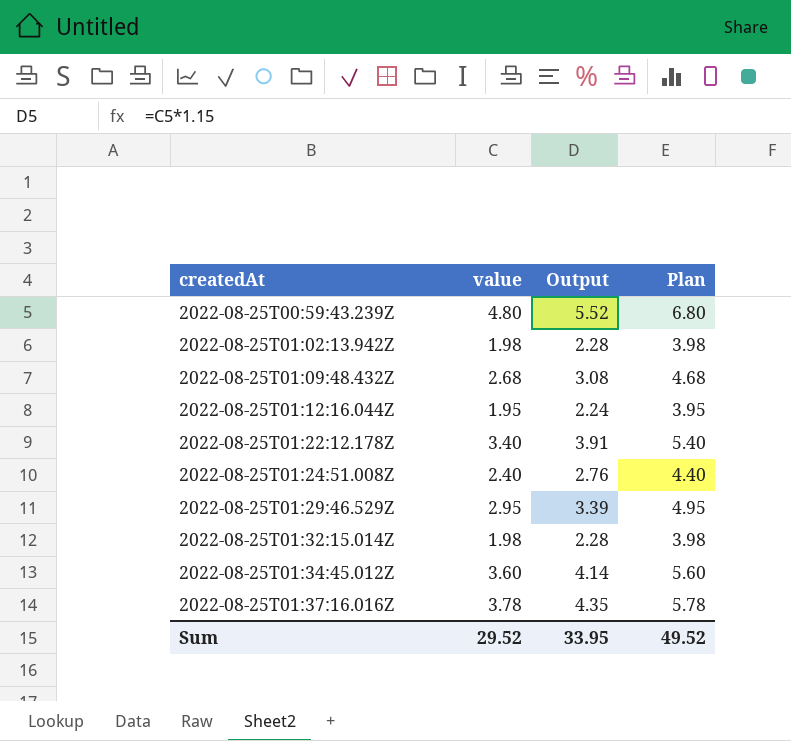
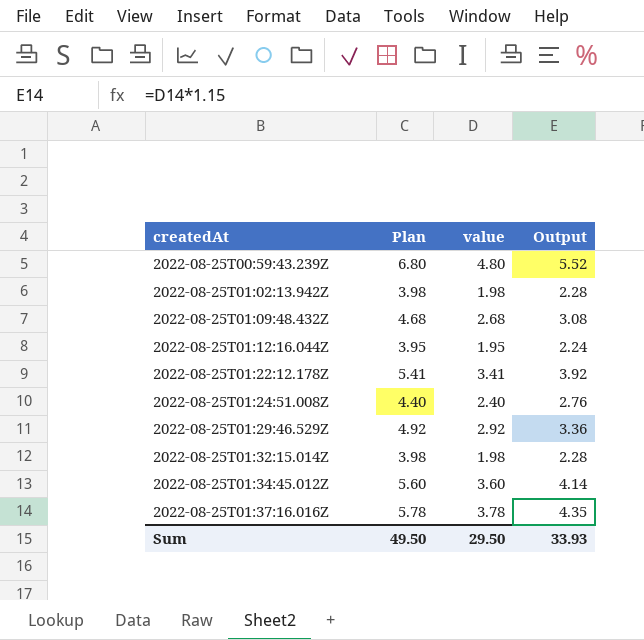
column Plan | position: 4 -> 2
2022-08-25T01:22:12.178Z | Plan: 5.40 -> 5.41
2022-08-25T01:22:12.178Z | value: 3.40 -> 3.41
2022-08-25T01:22:12.178Z | Output: 3.91 -> 3.92
2022-08-25T01:29:46.529Z | Plan: 4.95 -> 4.92
2022-08-25T01:29:46.529Z | value: 2.95 -> 2.92
2022-08-25T01:29:46.529Z | Output: 3.39 -> 3.36
Sum | Plan: 49.52 -> 49.50
Sum | value: 29.52 -> 29.50
Sum | Output: 33.95 -> 33.93

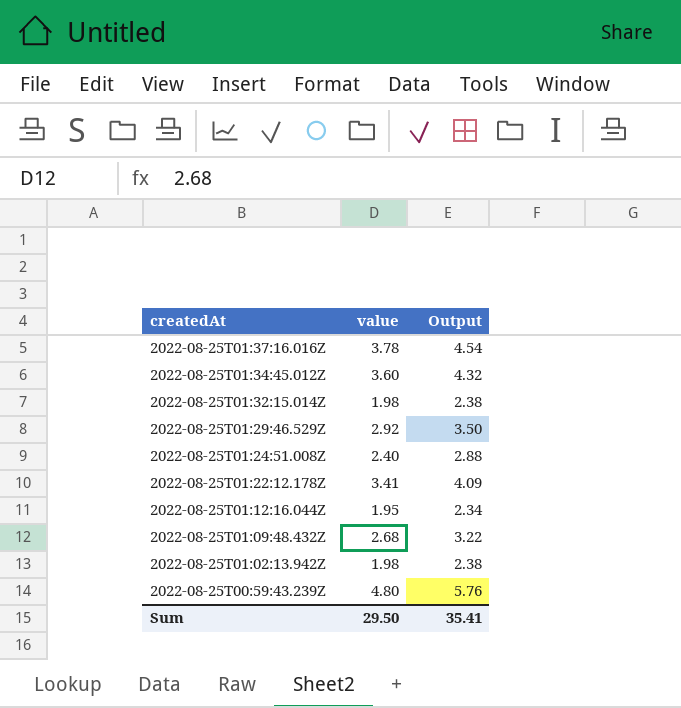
row order: createdAt ascending -> createdAt descending
column Plan | formula: [value] + 2 -> none
column Output | formula: [value] * 1.15 -> [value] * 1.2
Sum | Output: 33.93 -> 35.41

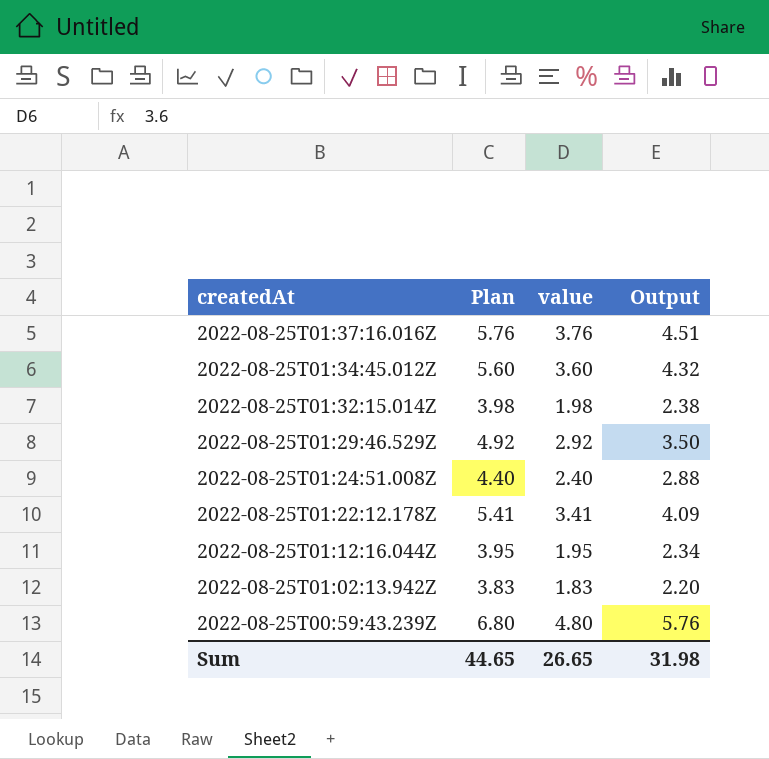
column Plan | formula: none -> [value] + 2
row 2022-08-25T01:09:48.432Z: 2.68 | 3.22 -> none
2022-08-25T01:37:16.016Z | value: 3.78 -> 3.76
2022-08-25T01:37:16.016Z | Output: 4.54 -> 4.51
2022-08-25T01:02:13.942Z | value: 1.98 -> 1.83
2022-08-25T01:02:13.942Z | Output: 2.38 -> 2.20
Sum | value: 29.50 -> 26.65
Sum | Output: 35.41 -> 31.98

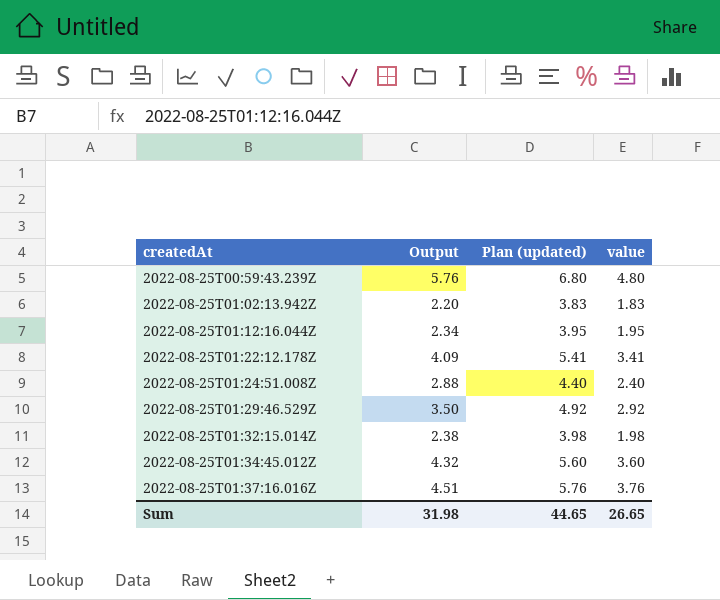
row order: createdAt descending -> createdAt ascending
column Output | position: 4 -> 2
column name: Plan -> Plan (updated)

